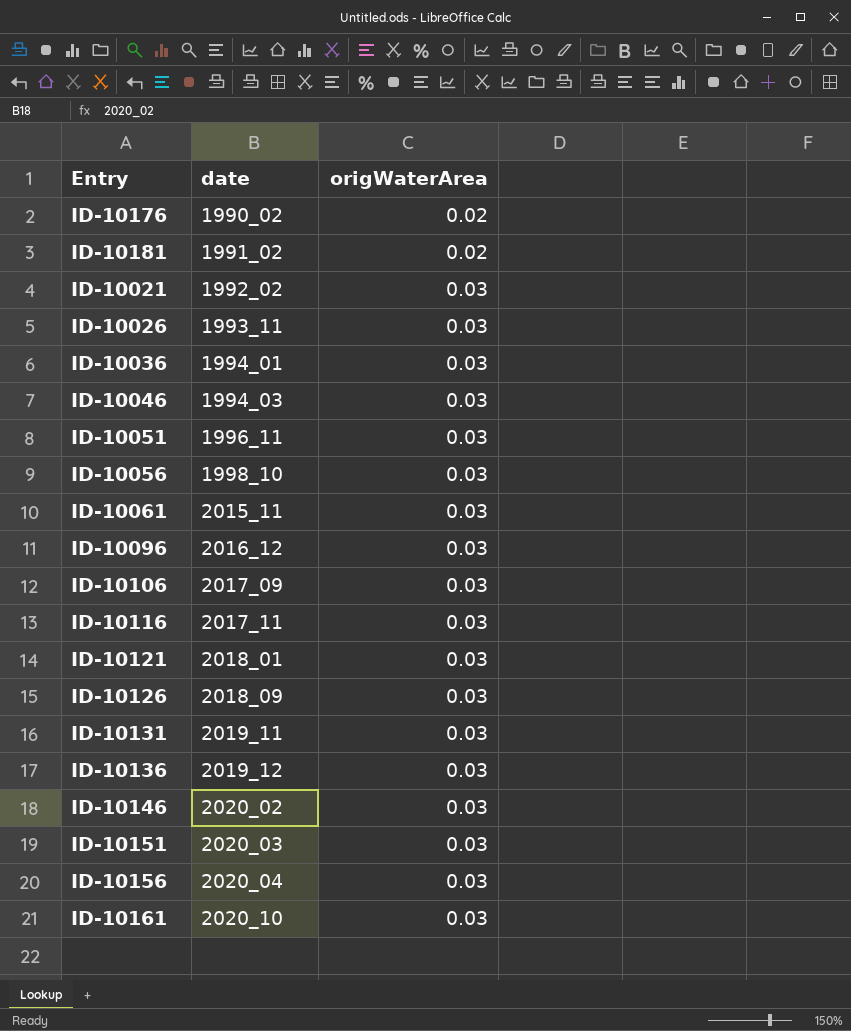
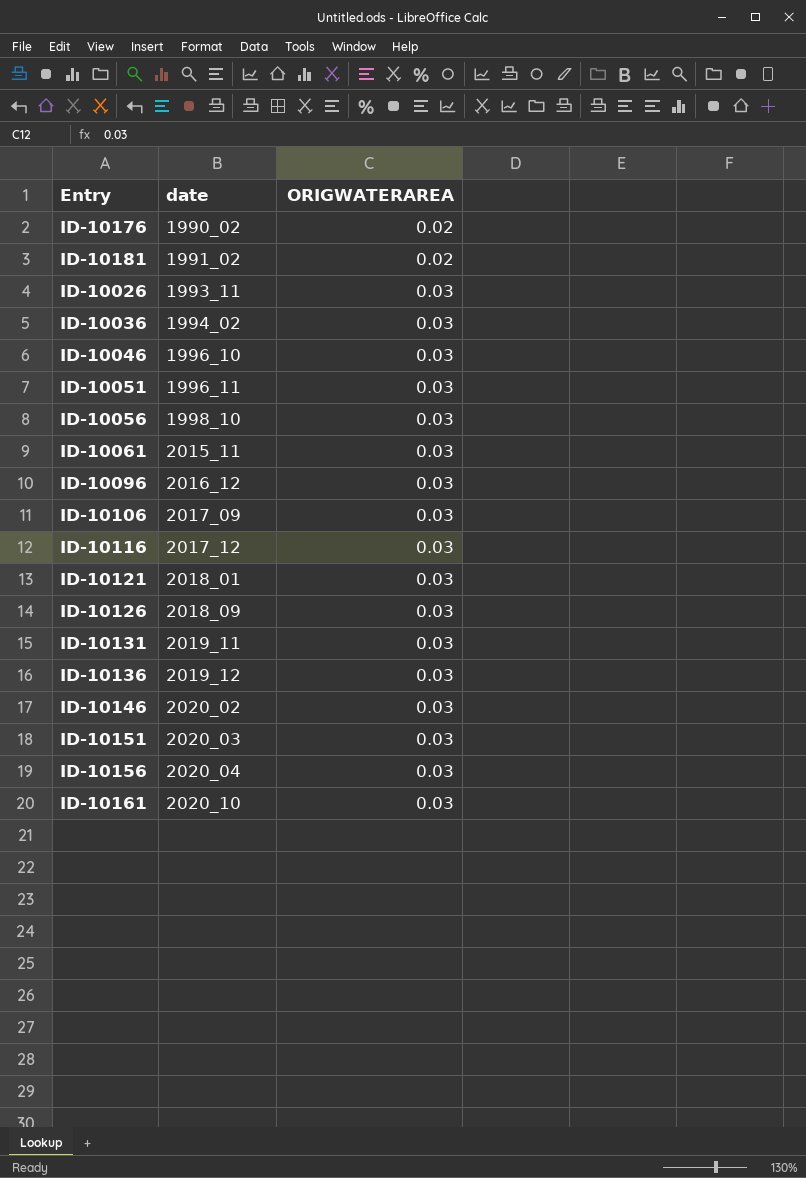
column name: origWaterArea -> ORIGWATERAREA
row ID-10021: 1992_02 | 0.03 -> none
ID-10036 | date: 1994_01 -> 1994_02
ID-10046 | date: 1994_03 -> 1996_10
ID-10116 | date: 2017_11 -> 2017_12

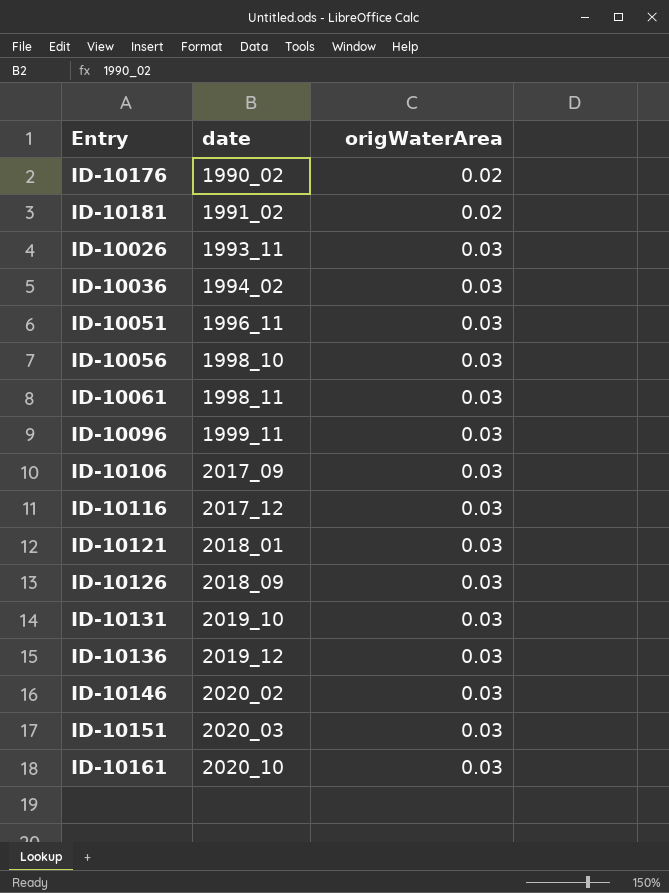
column name: ORIGWATERAREA -> origWaterArea
row ID-10046: 1996_10 | 0.03 -> none
row ID-10156: 2020_04 | 0.03 -> none
ID-10061 | date: 2015_11 -> 1998_11
ID-10096 | date: 2016_12 -> 1999_11
ID-10131 | date: 2019_11 -> 2019_10

